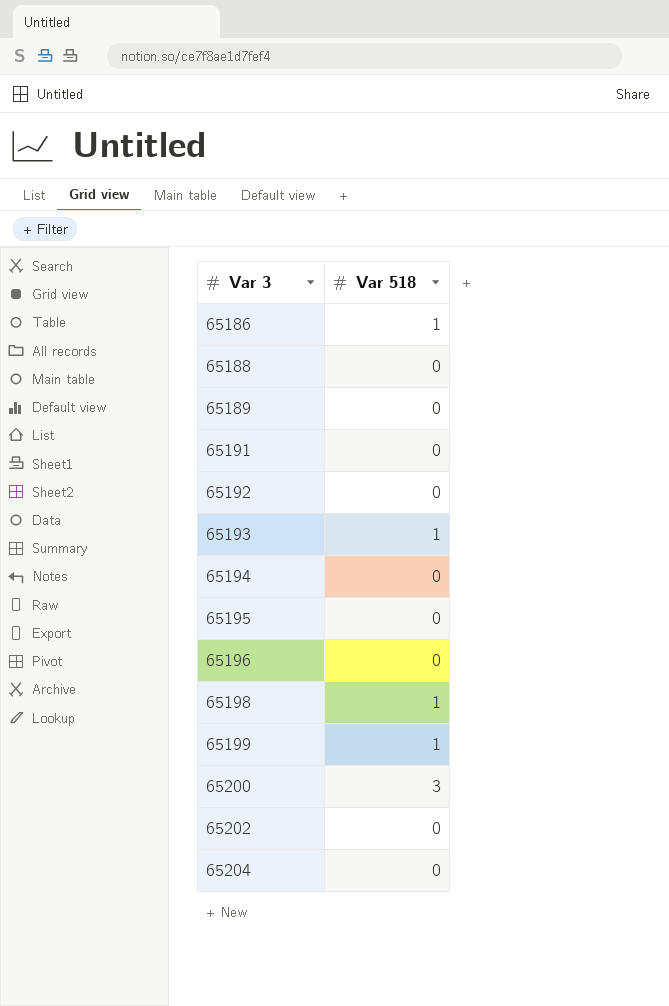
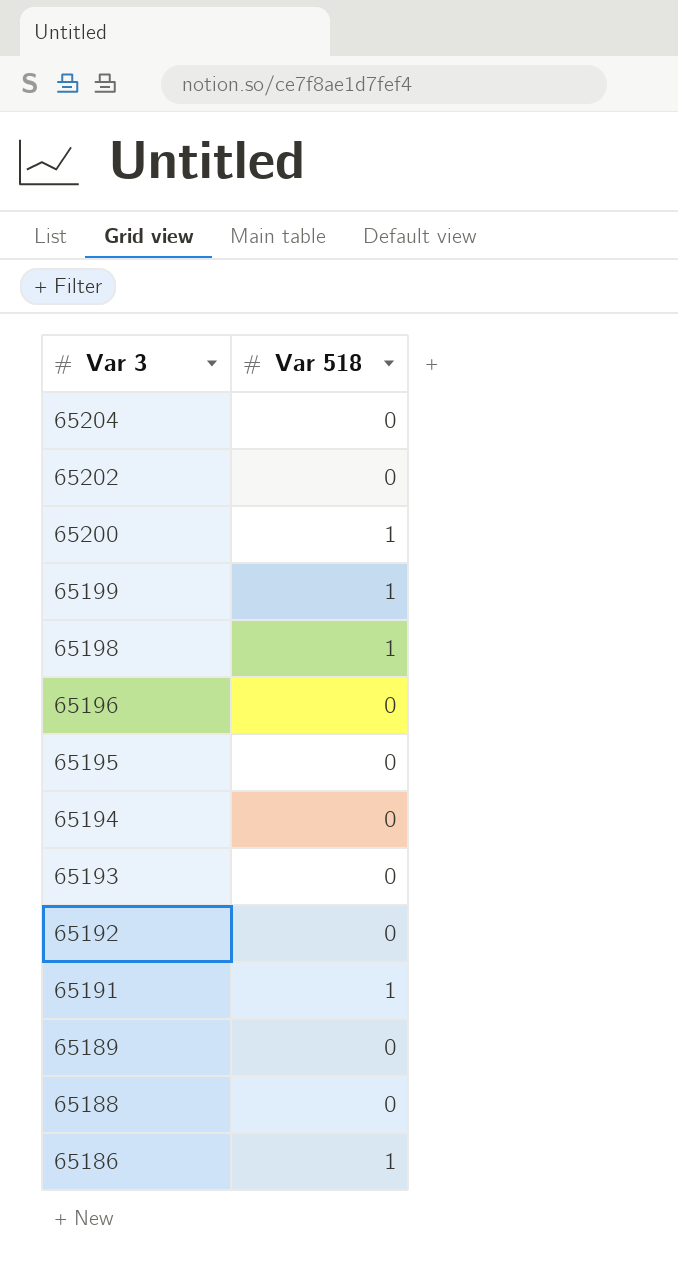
row order: Var 3 ascending -> Var 3 descending
65200 | Var 518: 3 -> 1
65193 | Var 518: 1 -> 0
65191 | Var 518: 0 -> 1

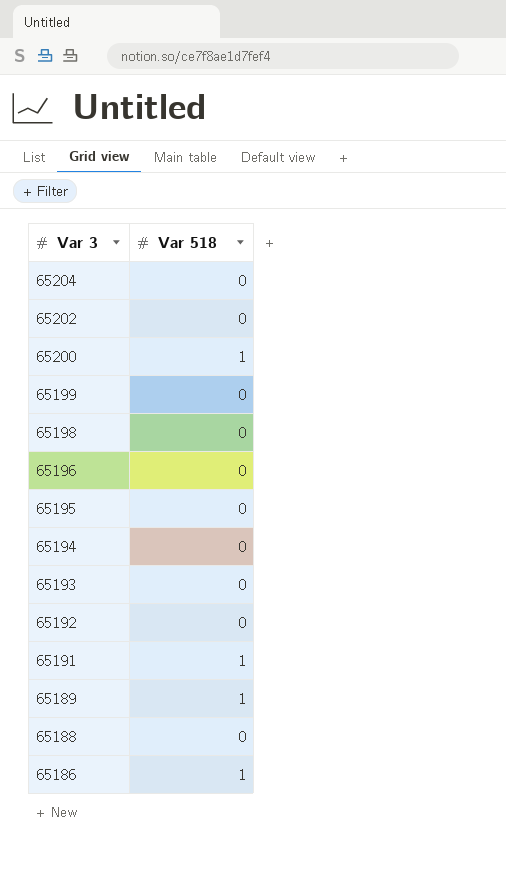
65199 | Var 518: 1 -> 0
65198 | Var 518: 1 -> 0
65189 | Var 518: 0 -> 1

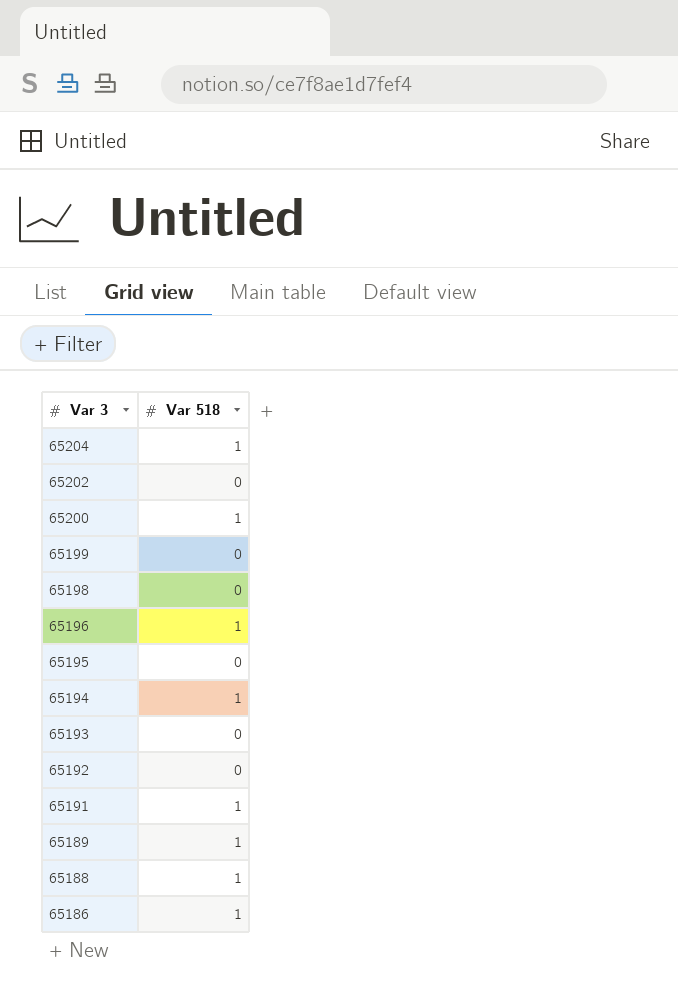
65204 | Var 518: 0 -> 1
65196 | Var 518: 0 -> 1
65194 | Var 518: 0 -> 1
65188 | Var 518: 0 -> 1

